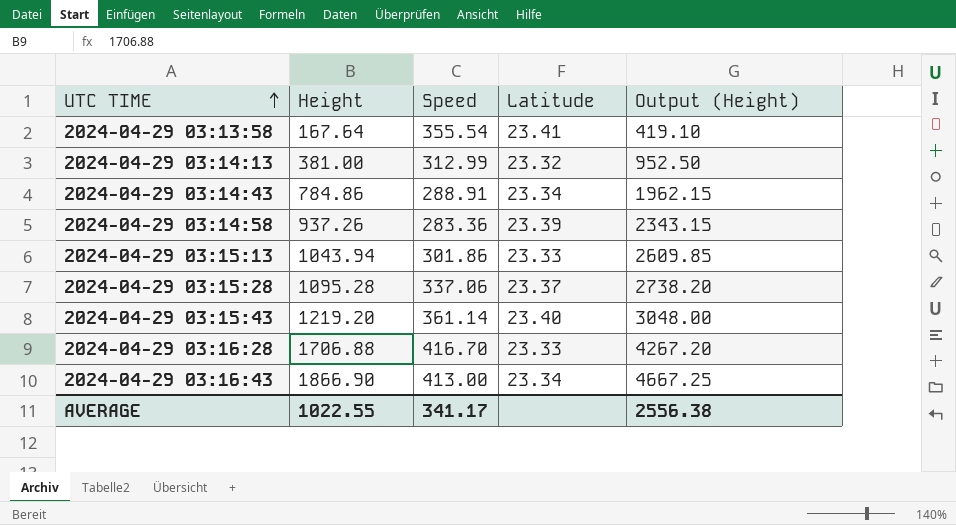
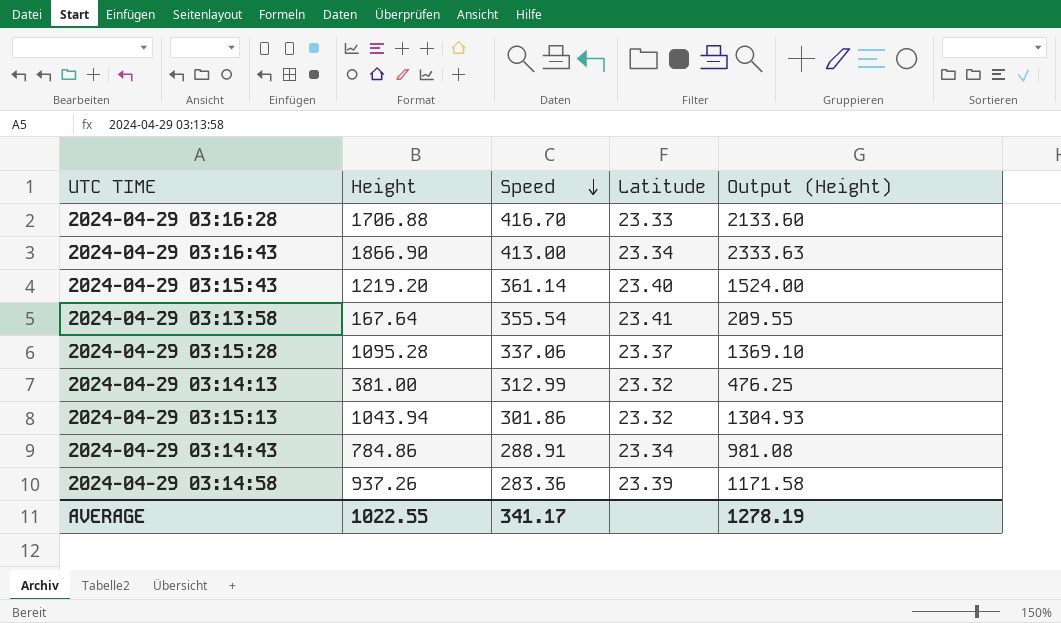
row order: UTC TIME ascending -> Speed descending
column Output (Height) | formula: [Height] * 2.5 -> [Height] * 1.25
2024-04-29 03:15:13 | Latitude: 23.33 -> 23.32
AVERAGE | Output (Height): 2556.38 -> 1278.19

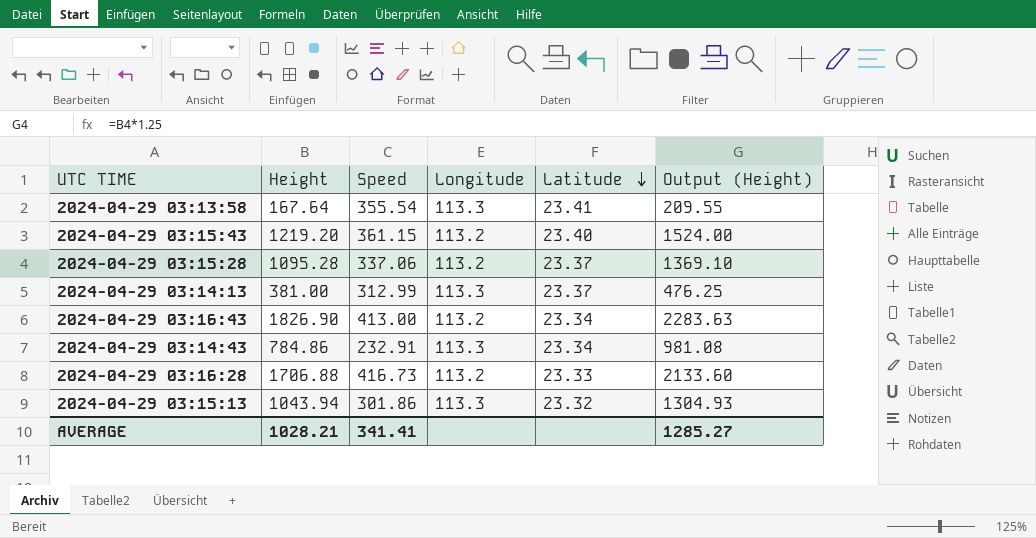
row order: Speed descending -> Latitude descending
column Longitude | position: none -> 4
row 2024-04-29 03:14:58: 937.26 | 283.36 | 23.39 | 1171.58 -> none
2024-04-29 03:15:43 | Speed: 361.14 -> 361.15
2024-04-29 03:14:13 | Latitude: 23.32 -> 23.37
2024-04-29 03:16:43 | Height: 1866.90 -> 1826.90
2024-04-29 03:16:43 | Output (Height): 2333.63 -> 2283.63
2024-04-29 03:14:43 | Speed: 288.91 -> 232.91
2024-04-29 03:16:28 | Speed: 416.70 -> 416.73
AVERAGE | Height: 1022.55 -> 1028.21
AVERAGE | Speed: 341.17 -> 341.41
AVERAGE | Output (Height): 1278.19 -> 1285.27

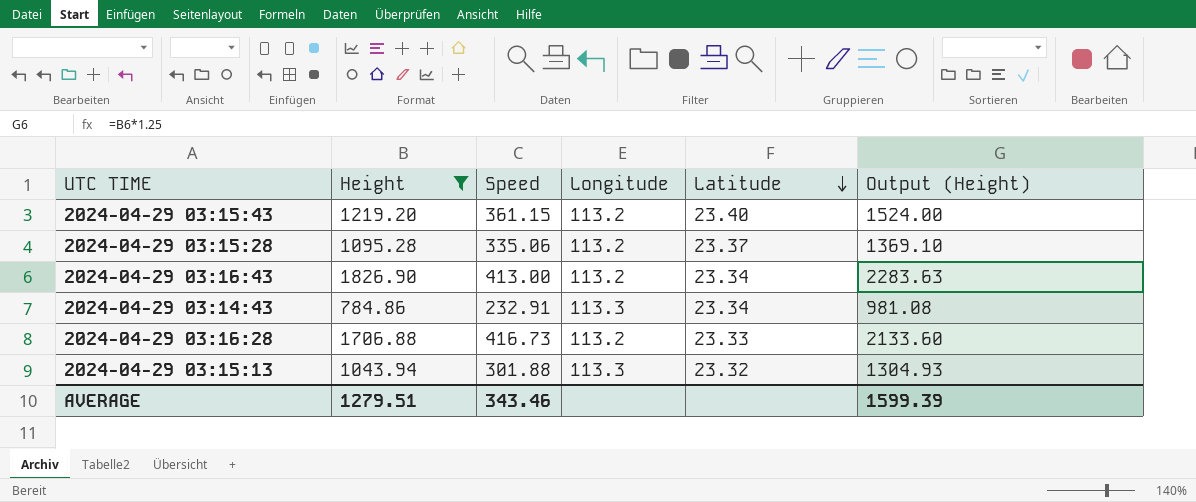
filter: none -> Height >= 784.86
2024-04-29 03:15:28 | Speed: 337.06 -> 335.06
2024-04-29 03:15:13 | Speed: 301.86 -> 301.88
AVERAGE | Height: 1028.21 -> 1279.51
AVERAGE | Speed: 341.41 -> 343.46
AVERAGE | Output (Height): 1285.27 -> 1599.39

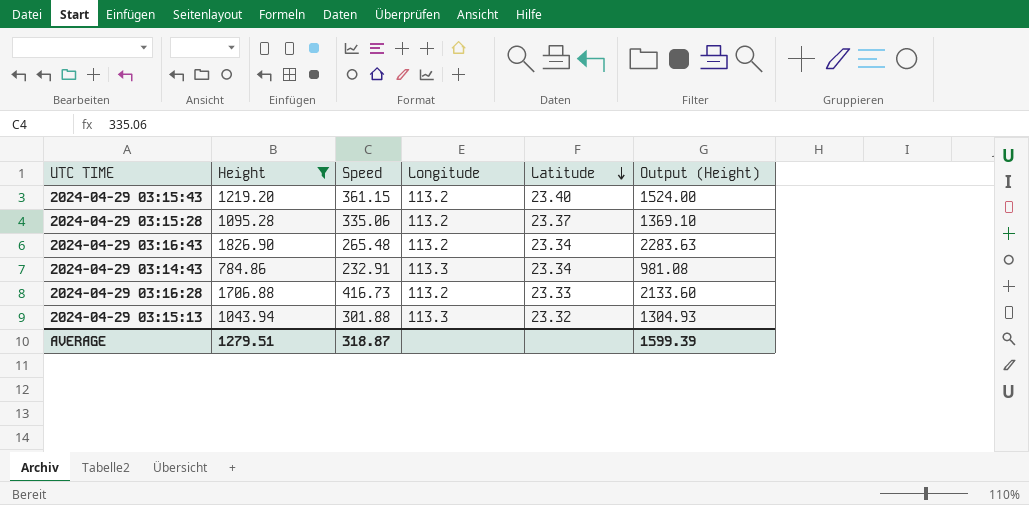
2024-04-29 03:16:43 | Speed: 413.00 -> 265.48
AVERAGE | Speed: 343.46 -> 318.87

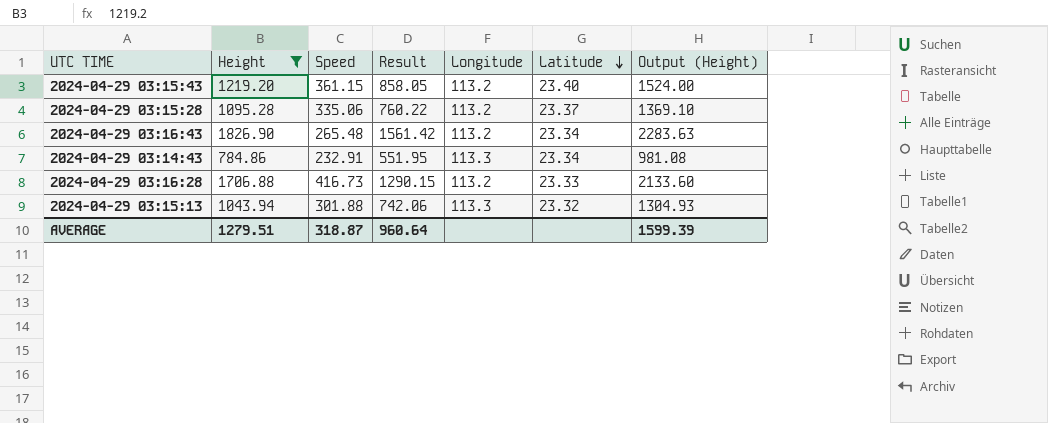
column Result | formula: none -> [Height] - [Speed]

